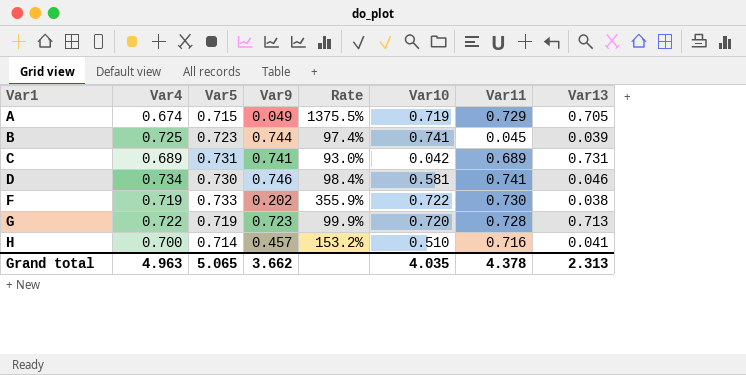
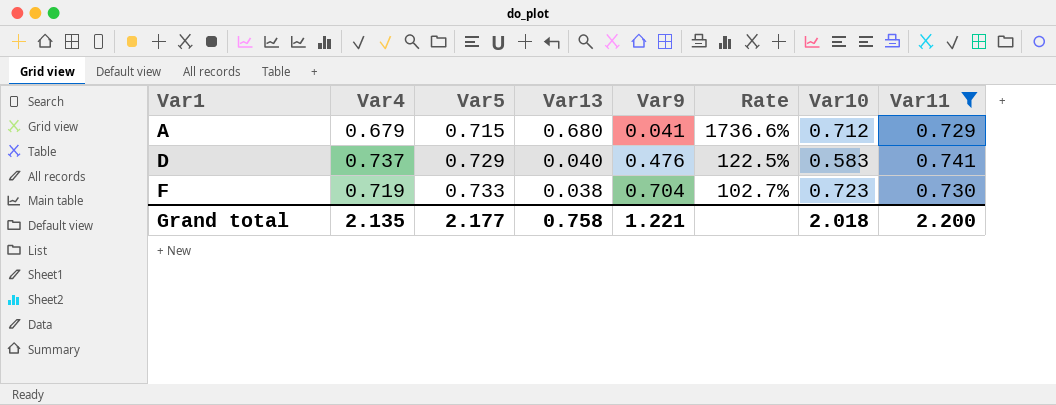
filter: none -> Var11 >= 0.729
column Var13 | position: 8 -> 4
column Rate | formula: [Var4] / [Var9] -> [Var10] / [Var9]
A | Var4: 0.674 -> 0.679
A | Var13: 0.705 -> 0.680
A | Var9: 0.049 -> 0.041
A | Var10: 0.719 -> 0.712
D | Var4: 0.734 -> 0.737
D | Var5: 0.730 -> 0.729
D | Var13: 0.046 -> 0.040
D | Var9: 0.746 -> 0.476
D | Var10: 0.581 -> 0.583
F | Var9: 0.202 -> 0.704
F | Var10: 0.722 -> 0.723
Grand total | Var4: 4.963 -> 2.135
Grand total | Var5: 5.065 -> 2.177
Grand total | Var13: 2.313 -> 0.758
Grand total | Var9: 3.662 -> 1.221
Grand total | Var10: 4.035 -> 2.018
Grand total | Var11: 4.378 -> 2.200

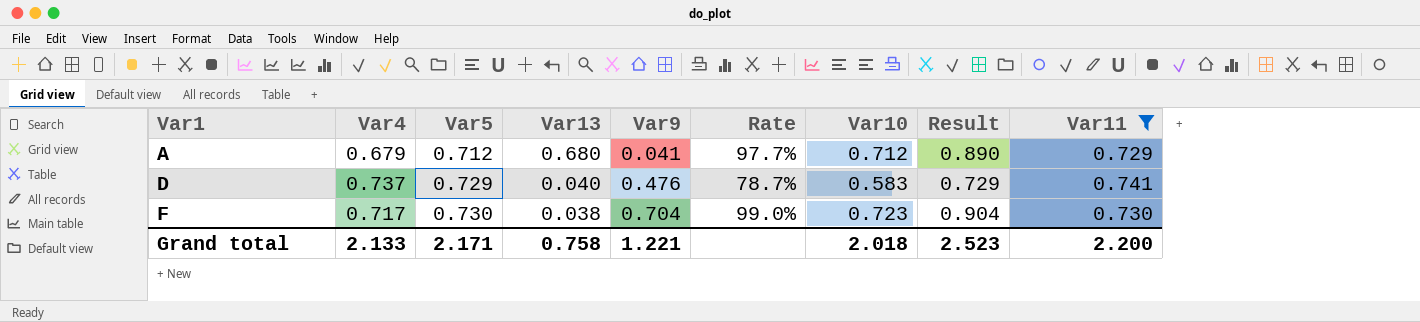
column Rate | formula: [Var10] / [Var9] -> [Var10] / [Var11]
column Result | formula: none -> [Var10] * 1.25
A | Var5: 0.715 -> 0.712
F | Var4: 0.719 -> 0.717
F | Var5: 0.733 -> 0.730
Grand total | Var4: 2.135 -> 2.133
Grand total | Var5: 2.177 -> 2.171

